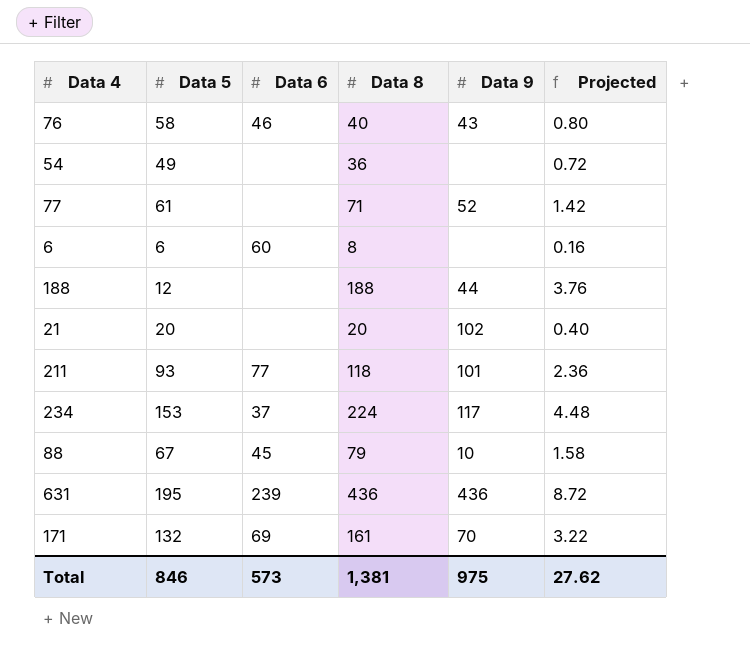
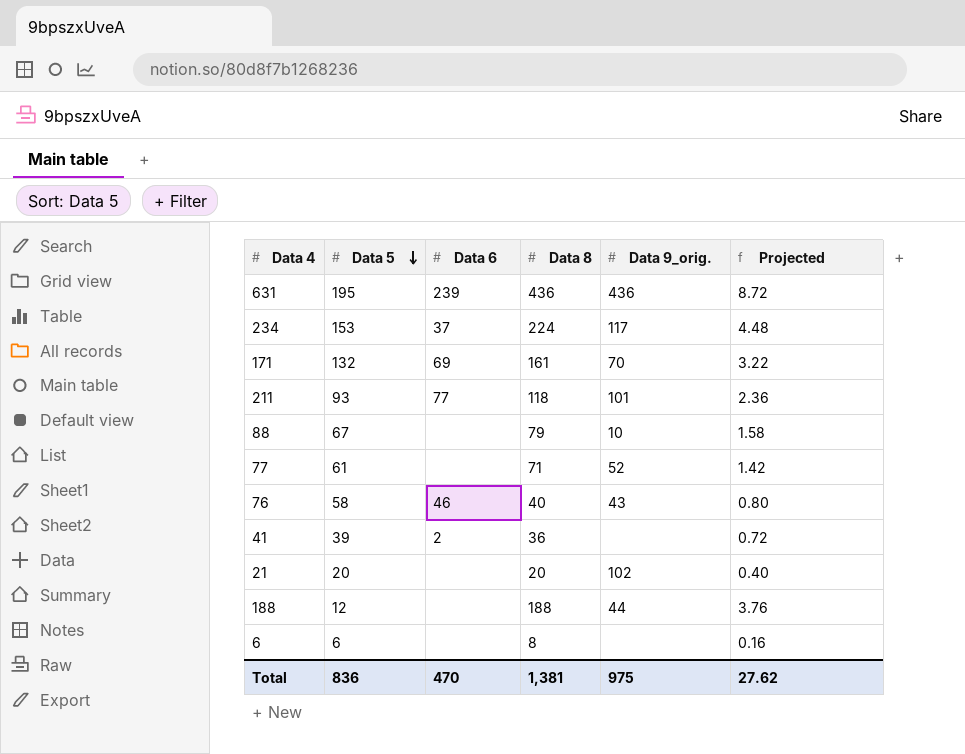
row order: none -> Data 5 descending
column name: Data 9 -> Data 9_orig.
row 54: 49 | none | 36 | none | 0.72 -> none
88 | Data 6: 45 -> none
row 41: none -> 39 | 2 | 36 | none | 0.72
6 | Data 6: 60 -> none
Total | Data 5: 846 -> 836
Total | Data 6: 573 -> 470

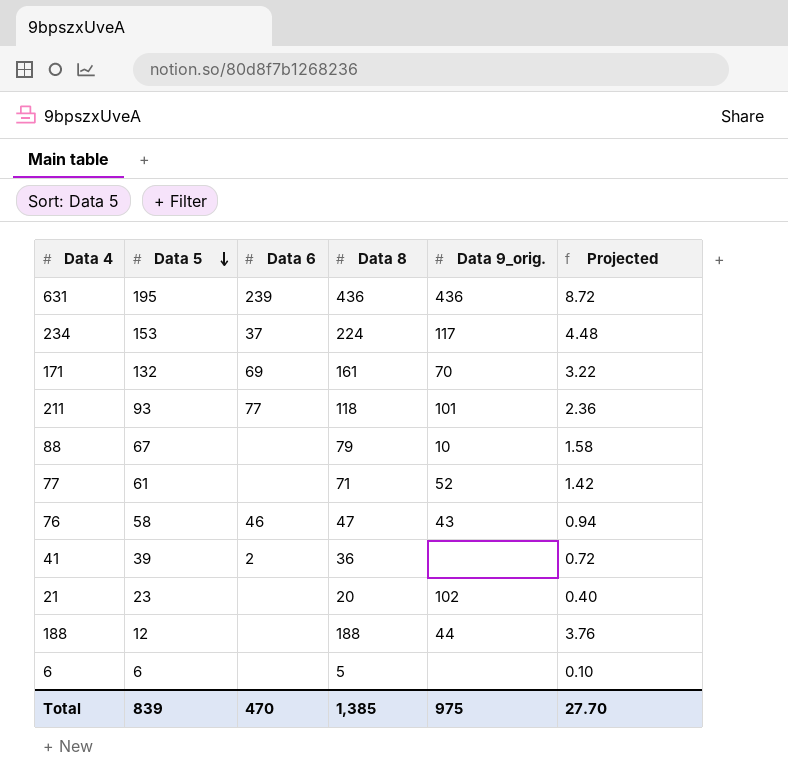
76 | Data 8: 40 -> 47
76 | Projected: 0.80 -> 0.94
21 | Data 5: 20 -> 23
6 | Data 8: 8 -> 5
6 | Projected: 0.16 -> 0.10
Total | Data 5: 836 -> 839
Total | Data 8: 1,381 -> 1,385
Total | Projected: 27.62 -> 27.70

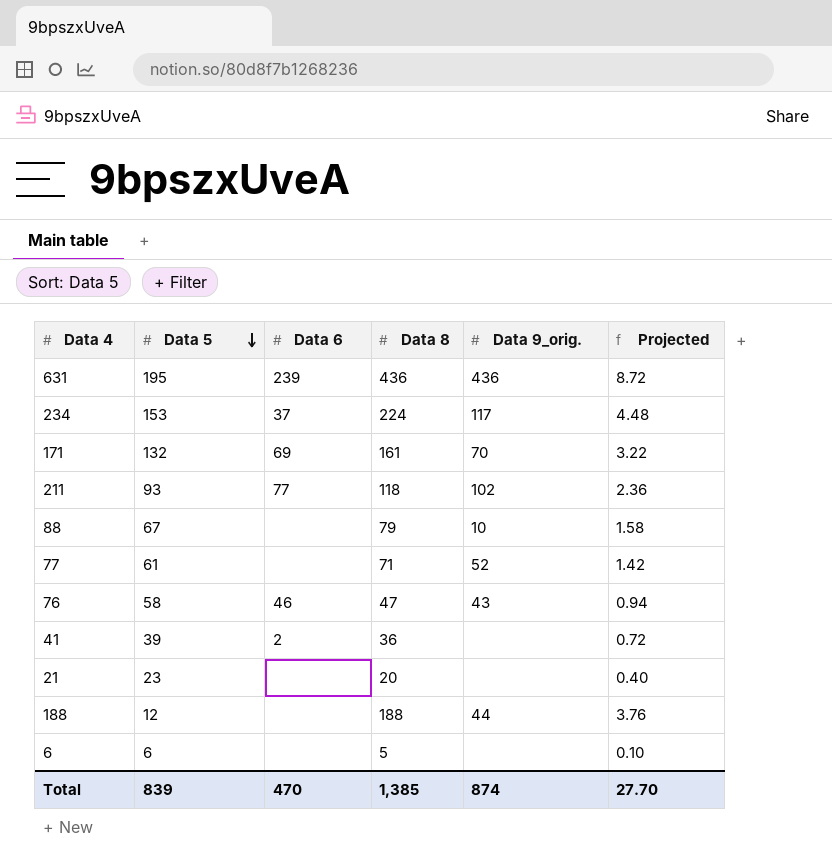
211 | Data 9_orig.: 101 -> 102
21 | Data 9_orig.: 102 -> none
Total | Data 9_orig.: 975 -> 874

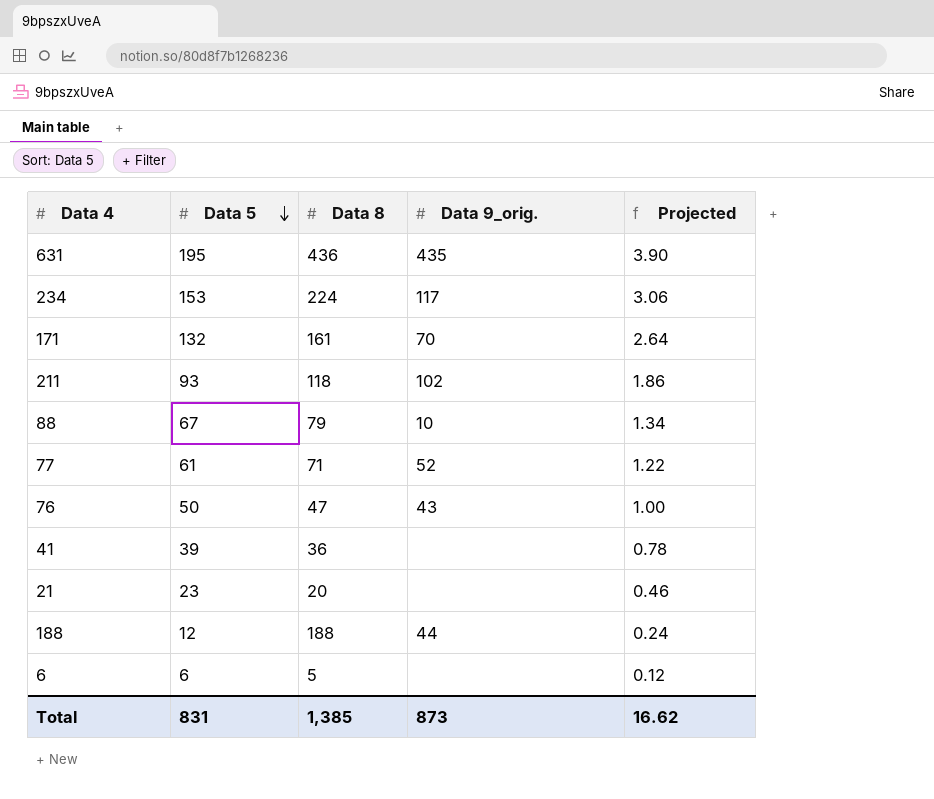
column Data 6 | position: 3 -> none
column Projected | formula: [Data 8] * 0.02 -> [Data 5] * 0.02
631 | Data 9_orig.: 436 -> 435
76 | Data 5: 58 -> 50
Total | Data 5: 839 -> 831
Total | Data 9_orig.: 874 -> 873
Total | Projected: 27.70 -> 16.62

